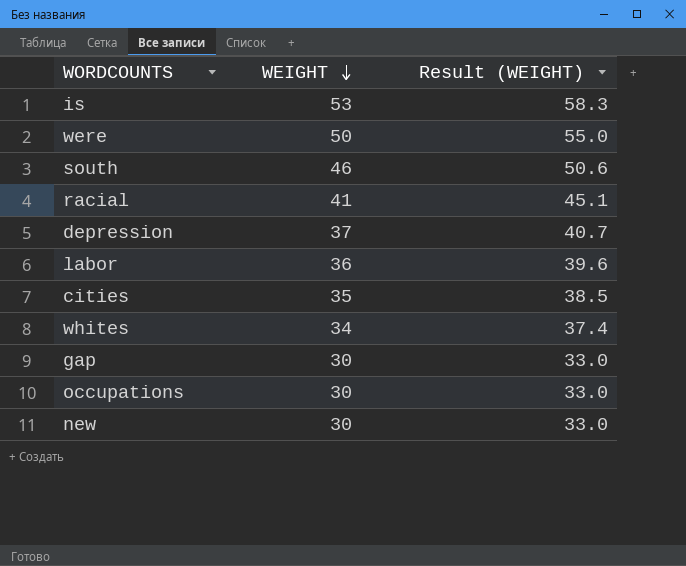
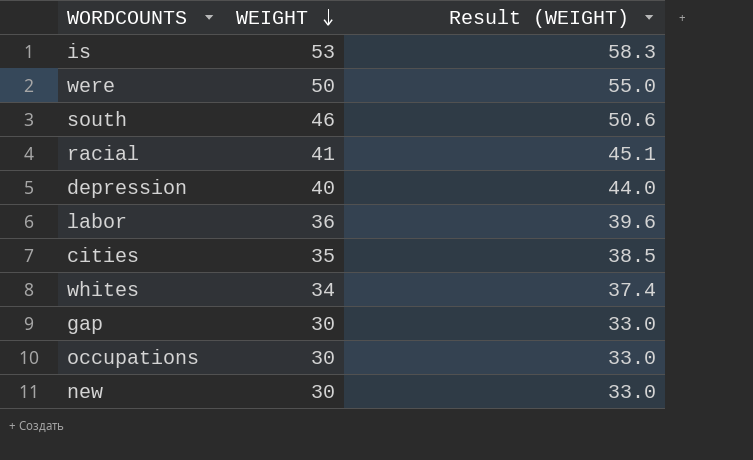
depression | WEIGHT: 37 -> 40
depression | Result (WEIGHT): 40.7 -> 44.0

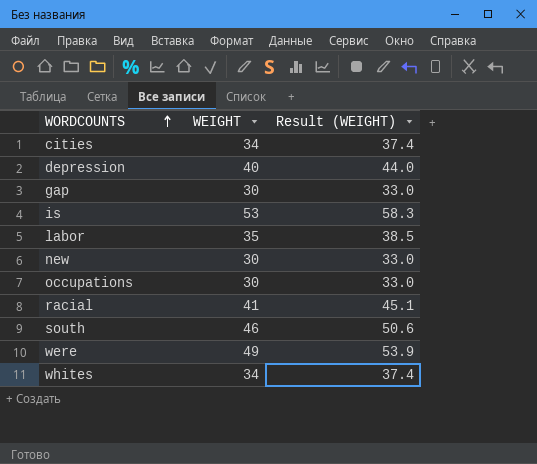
row order: WEIGHT descending -> WORDCOUNTS ascending
cities | WEIGHT: 35 -> 34
cities | Result (WEIGHT): 38.5 -> 37.4
labor | WEIGHT: 36 -> 35
labor | Result (WEIGHT): 39.6 -> 38.5
were | WEIGHT: 50 -> 49
were | Result (WEIGHT): 55.0 -> 53.9

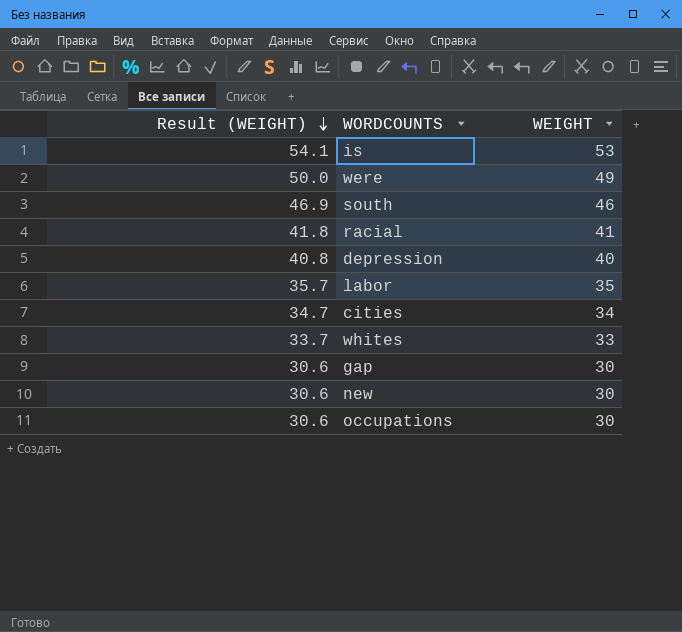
row order: WORDCOUNTS ascending -> Result (WEIGHT) descending
column Result (WEIGHT) | formula: [WEIGHT] * 1.1 -> [WEIGHT] * 1.02
column Result (WEIGHT) | position: 3 -> 1
whites | WEIGHT: 34 -> 33

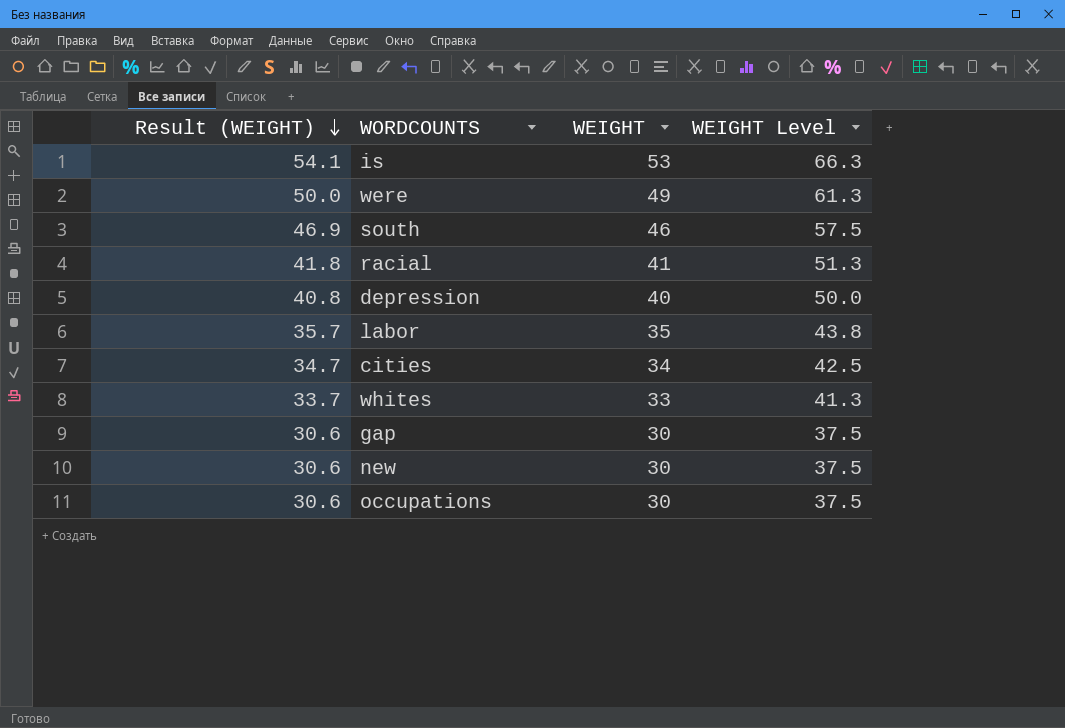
column WEIGHT Level | formula: none -> [WEIGHT] * 1.25

